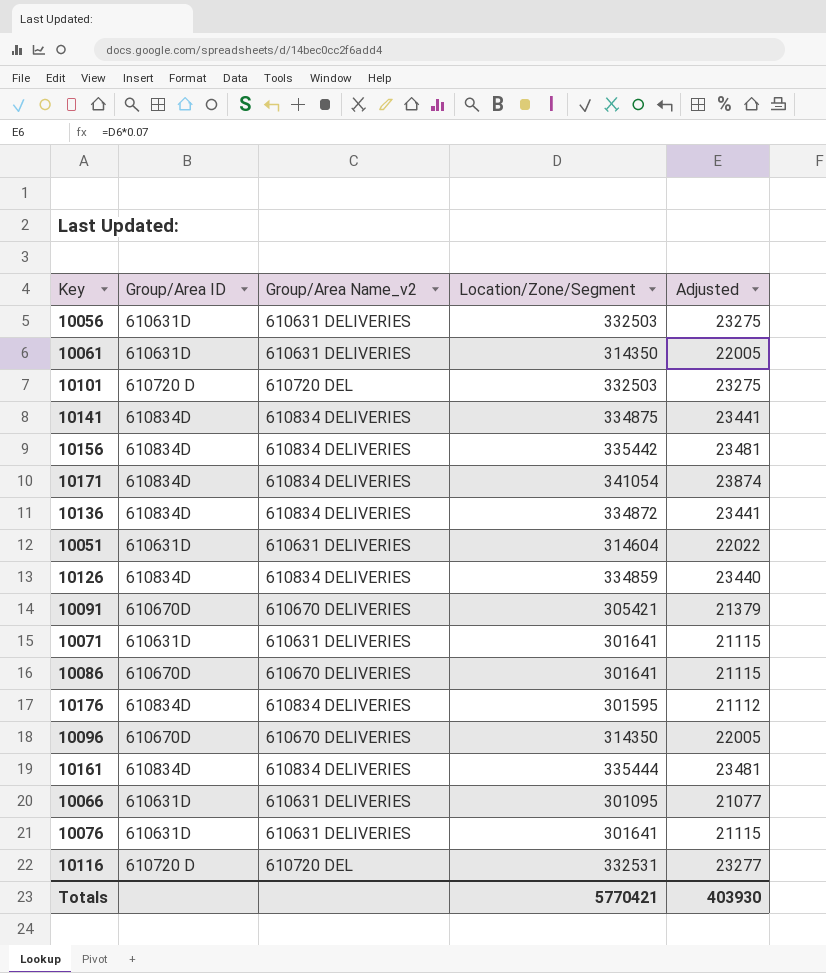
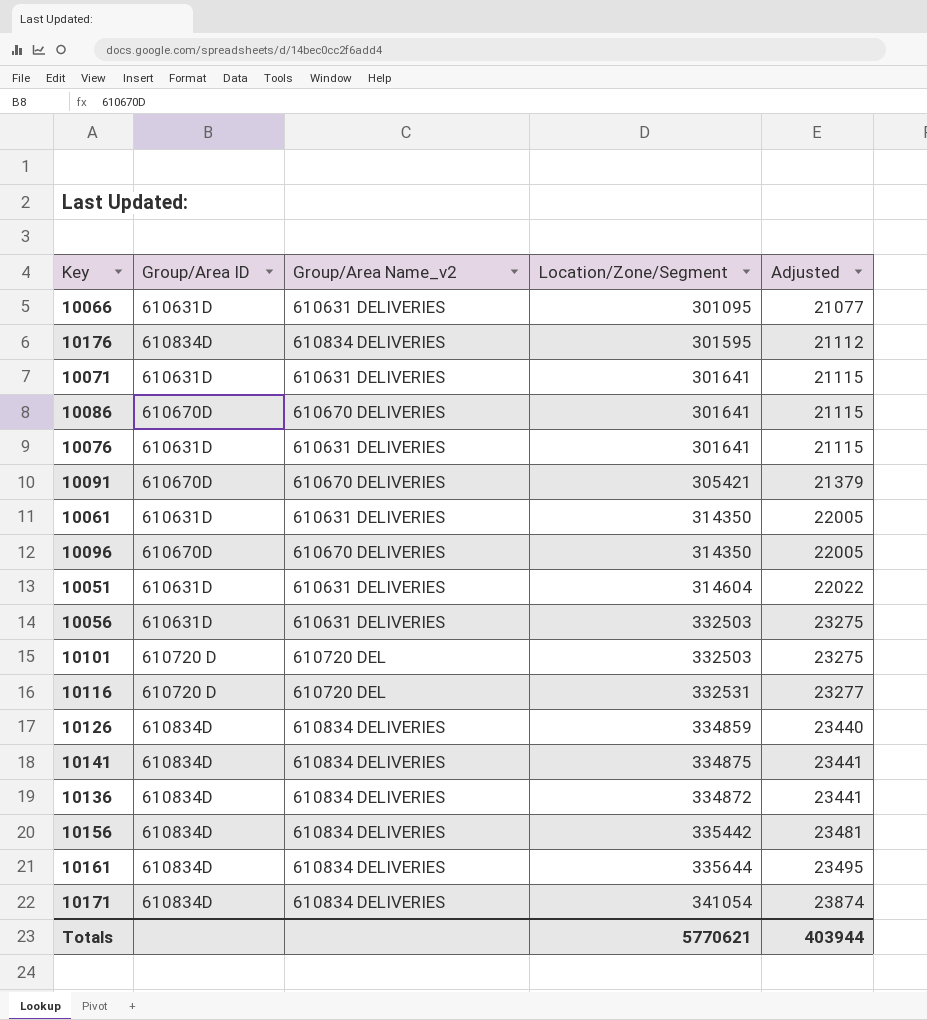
row order: none -> Adjusted ascending
10161 | Location/Zone/Segment: 335444 -> 335644
10161 | Adjusted: 23481 -> 23495
Totals | Location/Zone/Segment: 5770421 -> 5770621
Totals | Adjusted: 403930 -> 403944

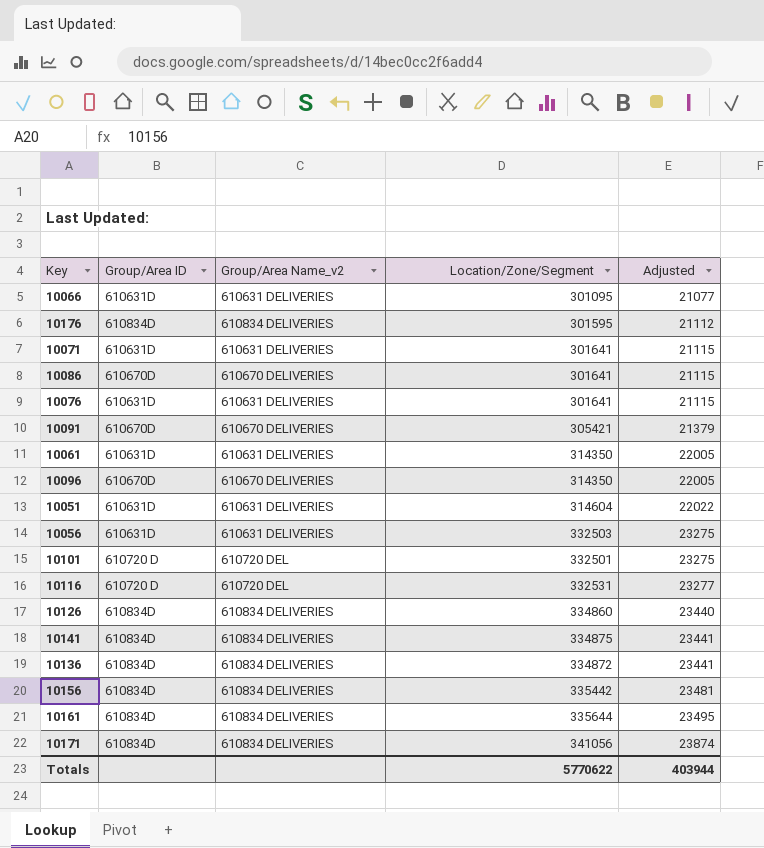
10101 | Location/Zone/Segment: 332503 -> 332501
10126 | Location/Zone/Segment: 334859 -> 334860
10171 | Location/Zone/Segment: 341054 -> 341056
Totals | Location/Zone/Segment: 5770621 -> 5770622

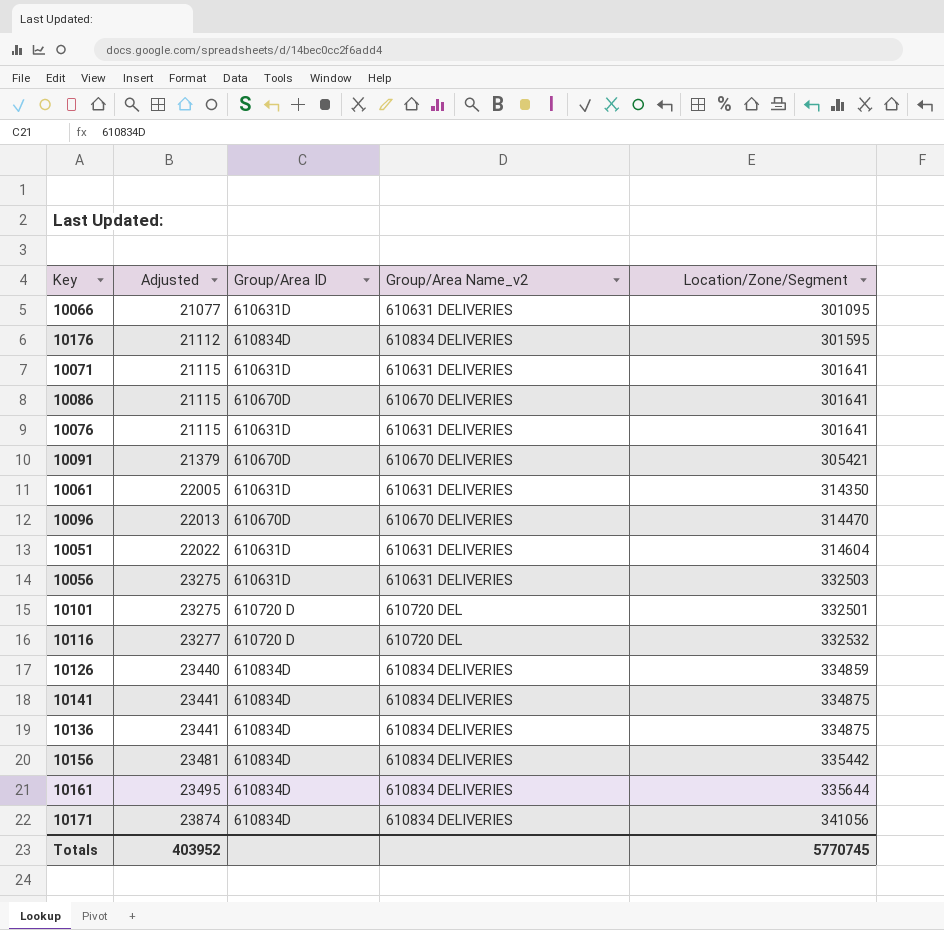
column Adjusted | position: 5 -> 2
10096 | Adjusted: 22005 -> 22013
10096 | Location/Zone/Segment: 314350 -> 314470
10116 | Location/Zone/Segment: 332531 -> 332532
10126 | Location/Zone/Segment: 334860 -> 334859
10136 | Location/Zone/Segment: 334872 -> 334875
Totals | Adjusted: 403944 -> 403952
Totals | Location/Zone/Segment: 5770622 -> 5770745

